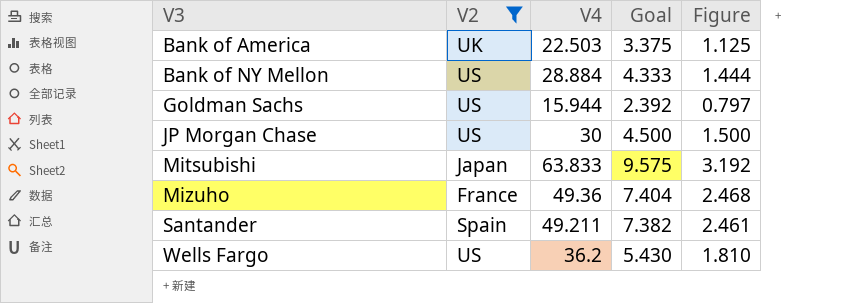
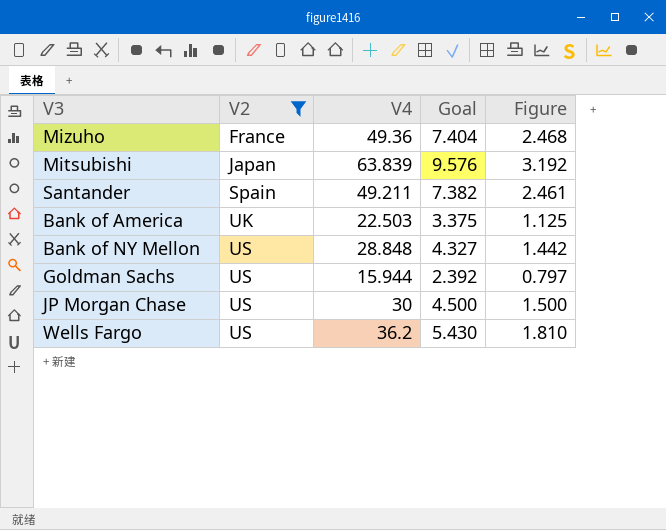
row order: V3 ascending -> V2 ascending
Mitsubishi | V4: 63.833 -> 63.839
Mitsubishi | Goal: 9.575 -> 9.576
Bank of NY Mellon | V4: 28.884 -> 28.848
Bank of NY Mellon | Goal: 4.333 -> 4.327
Bank of NY Mellon | Figure: 1.444 -> 1.442

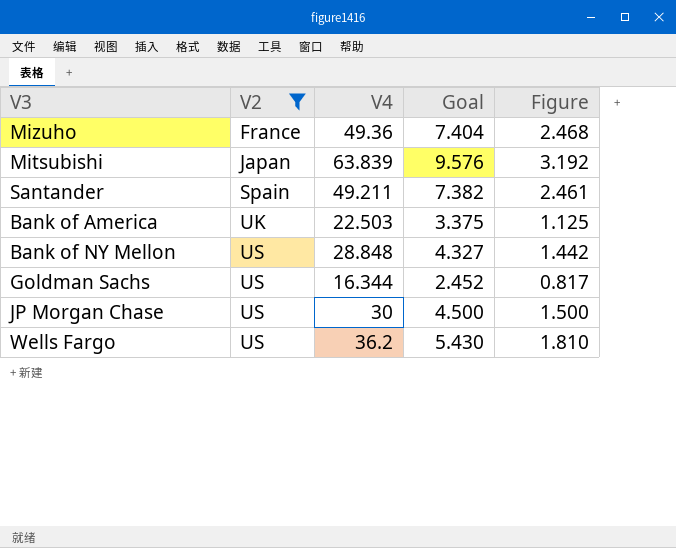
Goldman Sachs | V4: 15.944 -> 16.344
Goldman Sachs | Goal: 2.392 -> 2.452
Goldman Sachs | Figure: 0.797 -> 0.817

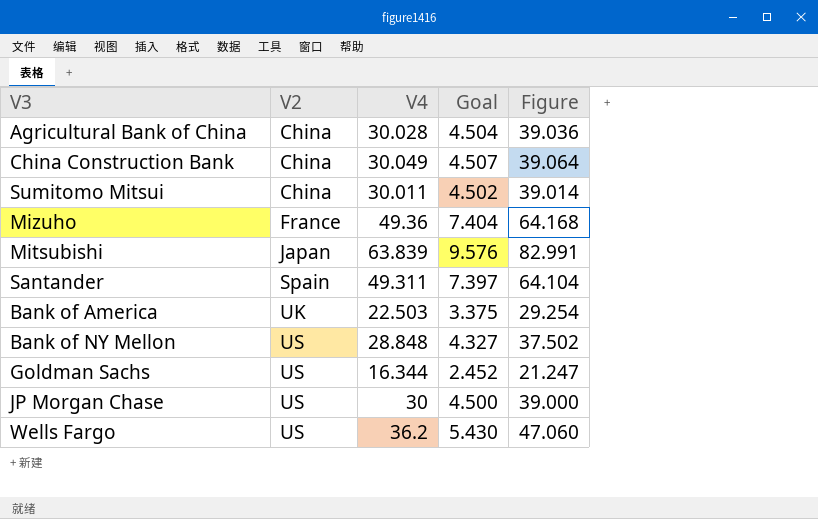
filter: V2 != China -> none
column Figure | formula: [V4] * 0.05 -> [V4] * 1.3
Santander | V4: 49.211 -> 49.311
Santander | Goal: 7.382 -> 7.397

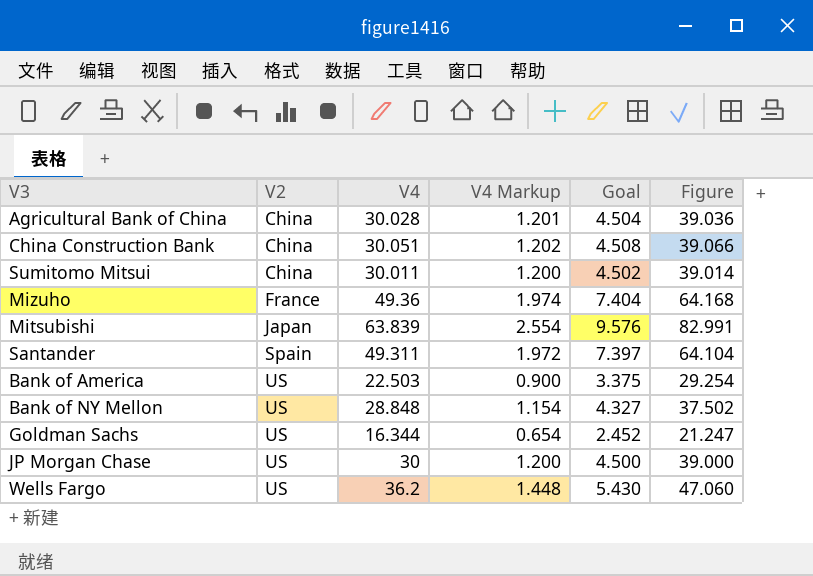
column V4 Markup | formula: none -> [V4] * 0.04
China Construction Bank | V4: 30.049 -> 30.051
China Construction Bank | Goal: 4.507 -> 4.508
China Construction Bank | Figure: 39.064 -> 39.066
Bank of America | V2: UK -> US

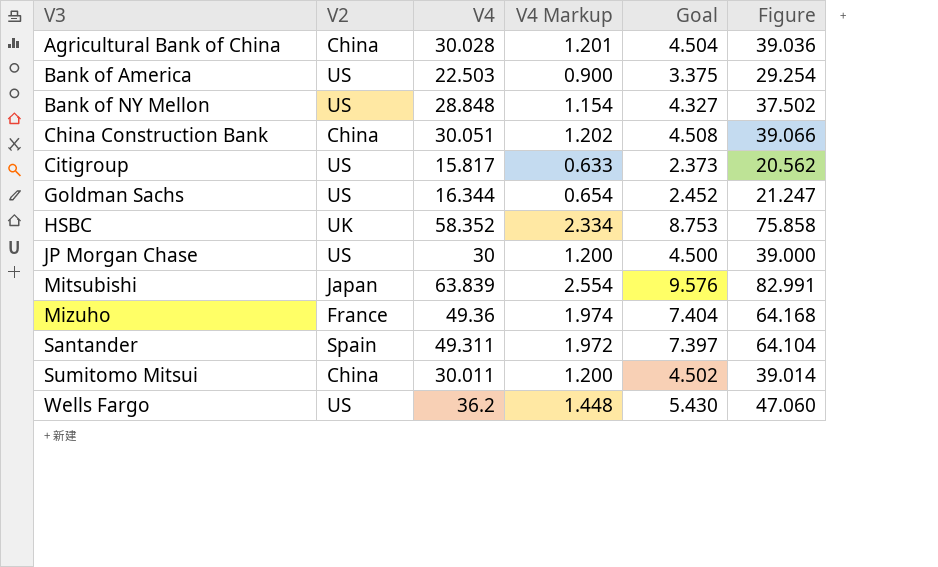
row order: V2 ascending -> V3 ascending
row Citigroup: none -> US | 15.817 | 0.633 | 2.373 | 20.562
row HSBC: none -> UK | 58.352 | 2.334 | 8.753 | 75.858

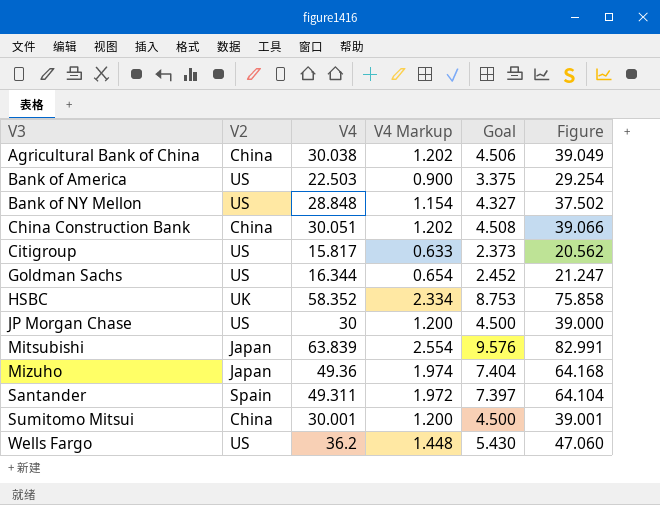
Agricultural Bank of China | V4: 30.028 -> 30.038
Agricultural Bank of China | V4 Markup: 1.201 -> 1.202
Agricultural Bank of China | Goal: 4.504 -> 4.506
Agricultural Bank of China | Figure: 39.036 -> 39.049
Mizuho | V2: France -> Japan
Sumitomo Mitsui | V4: 30.011 -> 30.001
Sumitomo Mitsui | Goal: 4.502 -> 4.500
Sumitomo Mitsui | Figure: 39.014 -> 39.001

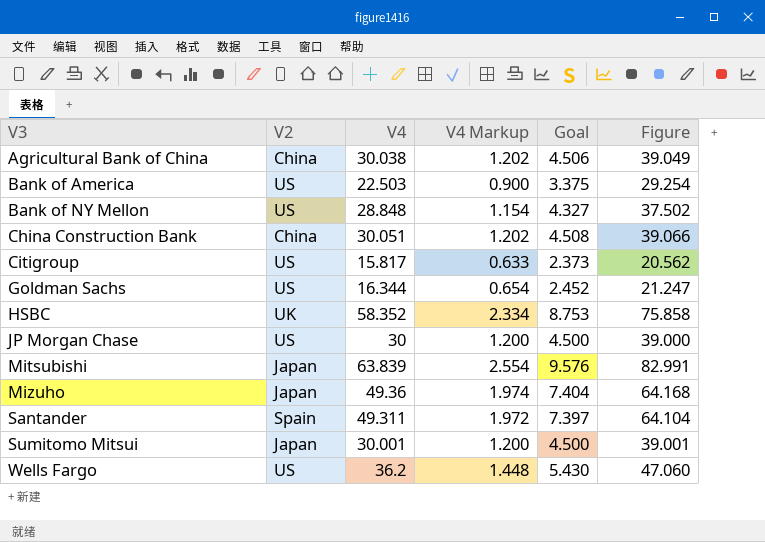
Sumitomo Mitsui | V2: China -> Japan

